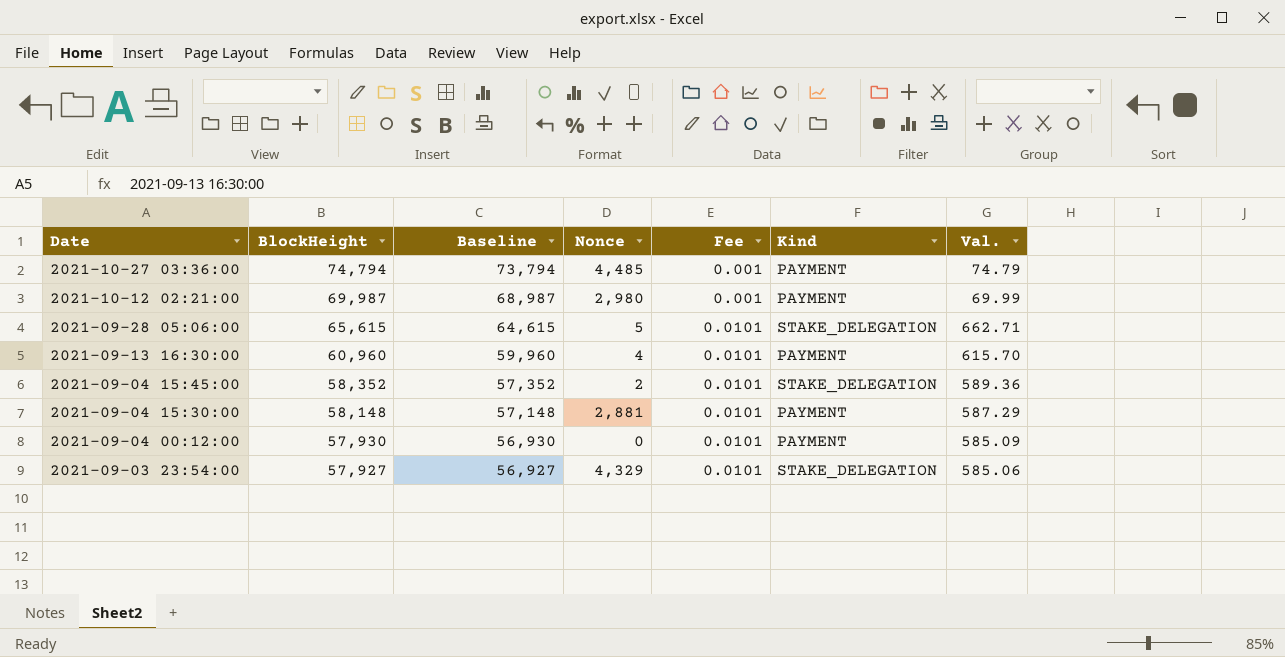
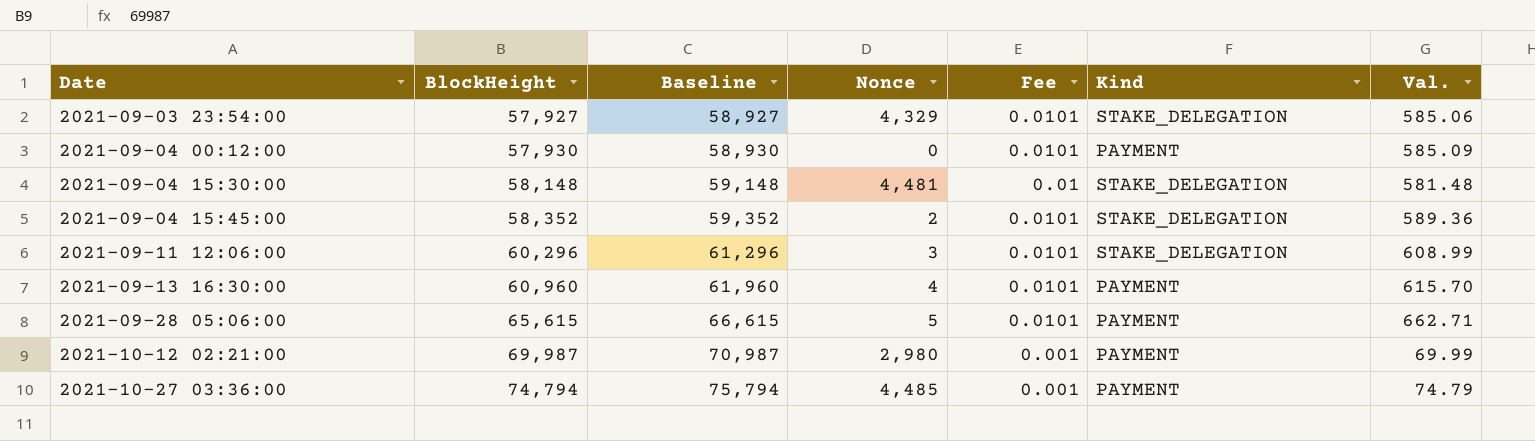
row order: Date descending -> Date ascending
column Baseline | formula: [BlockHeight] - 1000 -> [BlockHeight] + 1000
2021-09-04 15:30:00 | Nonce: 2,881 -> 4,481
2021-09-04 15:30:00 | Fee: 0.0101 -> 0.01
2021-09-04 15:30:00 | Kind: PAYMENT -> STAKE_DELEGATION
2021-09-04 15:30:00 | Val.: 587.29 -> 581.48
row 2021-09-11 12:06:00: none -> 60,296 | 61,296 | 3 | 0.0101 | STAKE_DELEGATION | 608.99
2021-09-28 05:06:00 | Kind: STAKE_DELEGATION -> PAYMENT

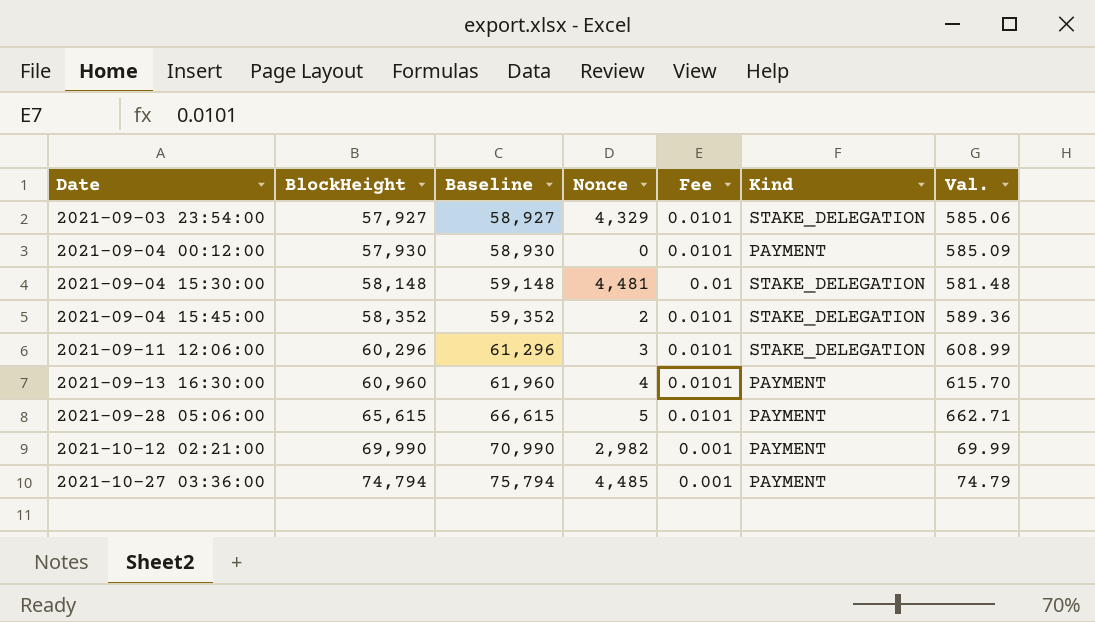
2021-10-12 02:21:00 | BlockHeight: 69,987 -> 69,990
2021-10-12 02:21:00 | Baseline: 70,987 -> 70,990
2021-10-12 02:21:00 | Nonce: 2,980 -> 2,982

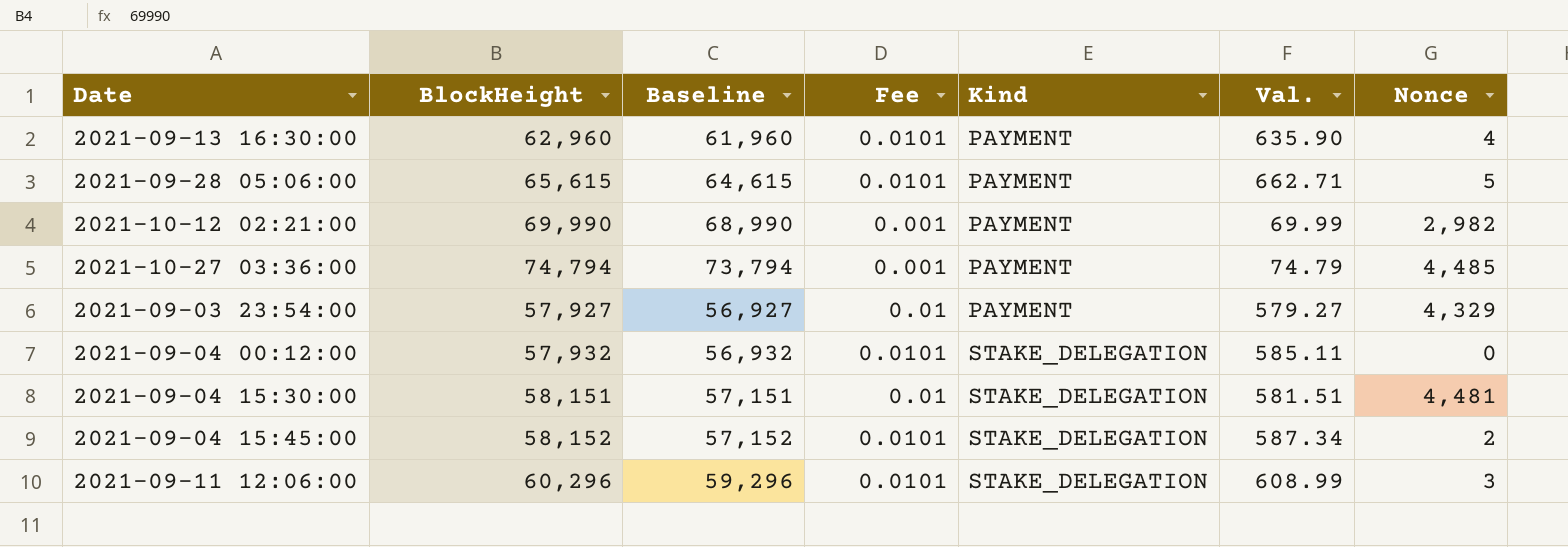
row order: Date ascending -> Kind ascending
column Baseline | formula: [BlockHeight] + 1000 -> [BlockHeight] - 1000
column Nonce | position: 4 -> 7
2021-09-13 16:30:00 | BlockHeight: 60,960 -> 62,960
2021-09-13 16:30:00 | Val.: 615.70 -> 635.90
2021-09-03 23:54:00 | Fee: 0.0101 -> 0.01
2021-09-03 23:54:00 | Kind: STAKE_DELEGATION -> PAYMENT
2021-09-03 23:54:00 | Val.: 585.06 -> 579.27
2021-09-04 00:12:00 | BlockHeight: 57,930 -> 57,932
2021-09-04 00:12:00 | Kind: PAYMENT -> STAKE_DELEGATION
2021-09-04 00:12:00 | Val.: 585.09 -> 585.11
2021-09-04 15:30:00 | BlockHeight: 58,148 -> 58,151
2021-09-04 15:30:00 | Val.: 581.48 -> 581.51
2021-09-04 15:45:00 | BlockHeight: 58,352 -> 58,152
2021-09-04 15:45:00 | Val.: 589.36 -> 587.34

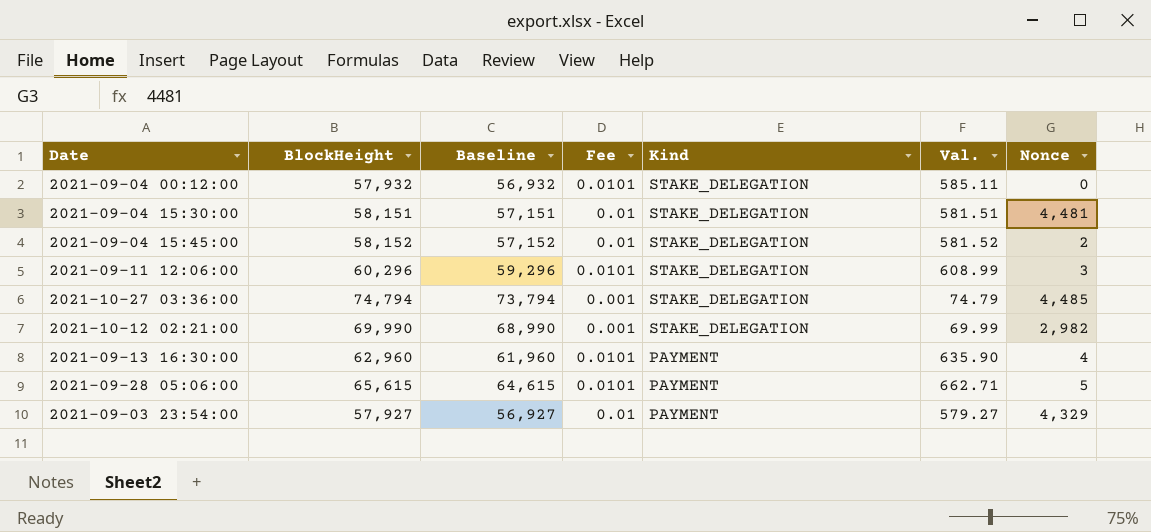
row order: Kind ascending -> Kind descending
2021-09-04 15:45:00 | Fee: 0.0101 -> 0.01
2021-09-04 15:45:00 | Val.: 587.34 -> 581.52
2021-10-27 03:36:00 | Kind: PAYMENT -> STAKE_DELEGATION
2021-10-12 02:21:00 | Kind: PAYMENT -> STAKE_DELEGATION

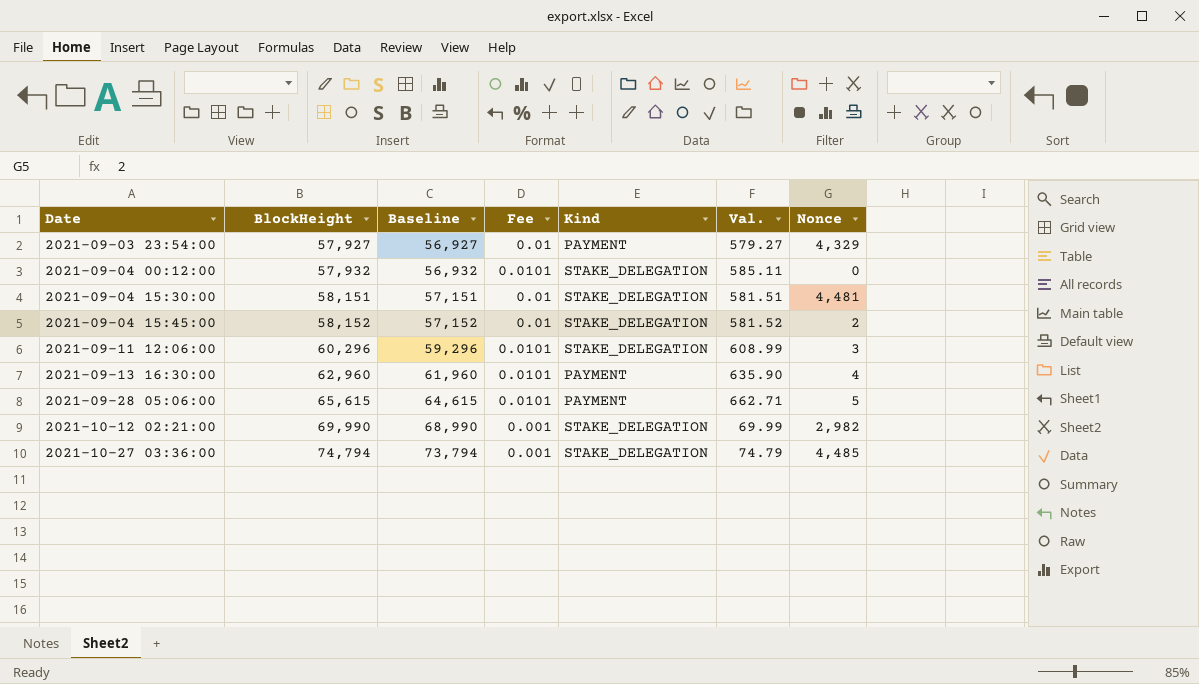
row order: Kind descending -> Date ascending

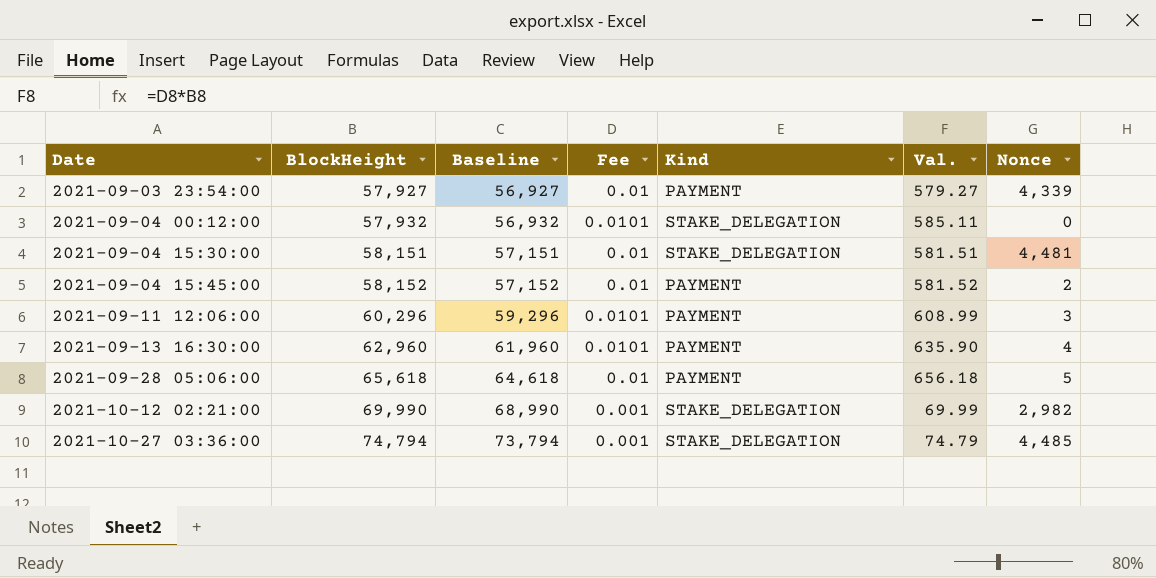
2021-09-03 23:54:00 | Nonce: 4,329 -> 4,339
2021-09-04 15:45:00 | Kind: STAKE_DELEGATION -> PAYMENT
2021-09-11 12:06:00 | Kind: STAKE_DELEGATION -> PAYMENT
2021-09-28 05:06:00 | BlockHeight: 65,615 -> 65,618
2021-09-28 05:06:00 | Baseline: 64,615 -> 64,618
2021-09-28 05:06:00 | Fee: 0.0101 -> 0.01
2021-09-28 05:06:00 | Val.: 662.71 -> 656.18

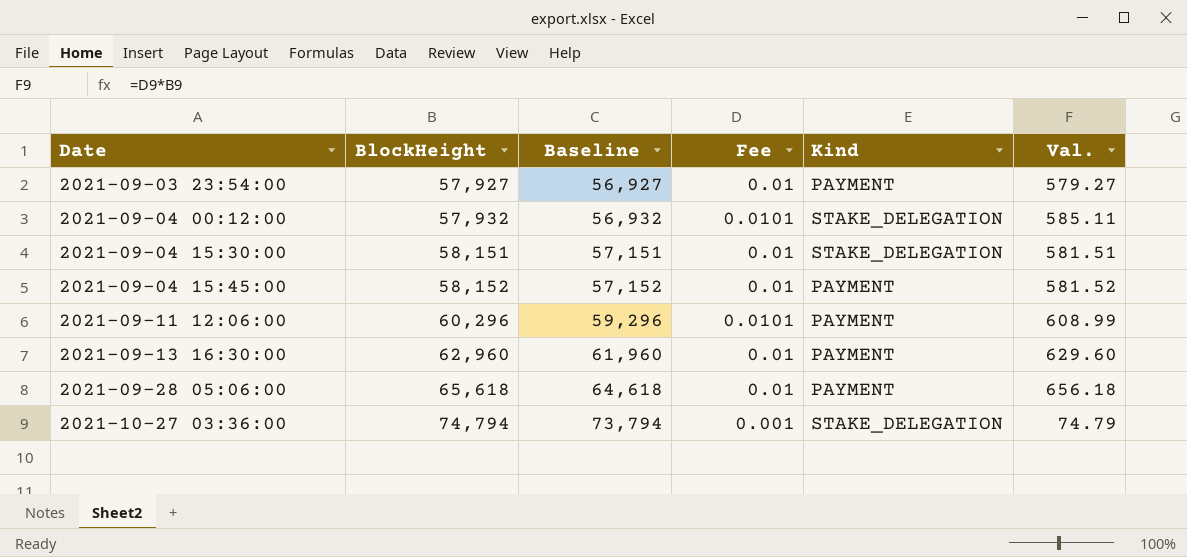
column Nonce | position: 7 -> none
row 2021-10-12 02:21:00: 69,990 | 68,990 | 0.001 | STAKE_DELEGATION | 69.99 | 2,982 -> none
2021-09-13 16:30:00 | Fee: 0.0101 -> 0.01
2021-09-13 16:30:00 | Val.: 635.90 -> 629.60

